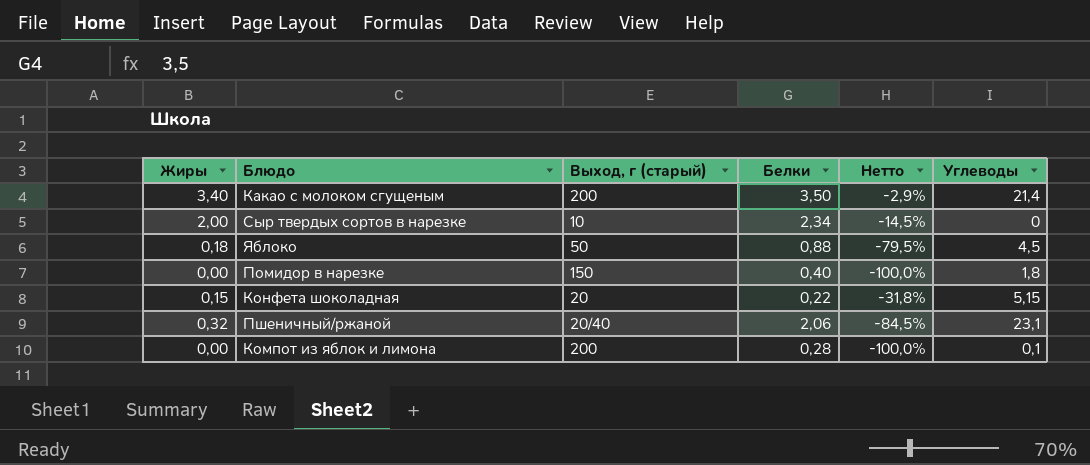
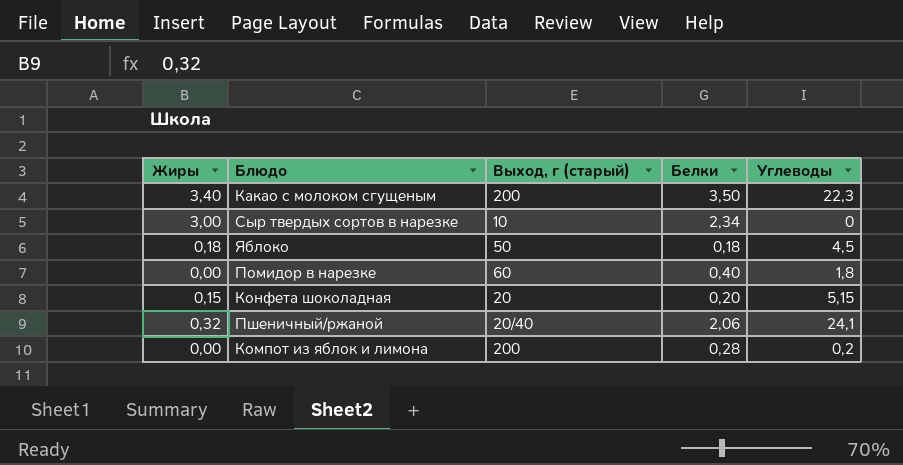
column Нетто | formula: ([Жиры] - [Белки]) / [Белки] -> none
Какао с молоком сгущеным | Углеводы: 21,4 -> 22,3
Сыр твердых сортов в нарезке | Жиры: 2,00 -> 3,00
Яблоко | Белки: 0,88 -> 0,18
Помидор в нарезке | Выход, г (старый): 150 -> 60
Конфета шоколадная | Белки: 0,22 -> 0,20
Пшеничный/ржаной | Углеводы: 23,1 -> 24,1
Компот из яблок и лимона | Углеводы: 0,1 -> 0,2

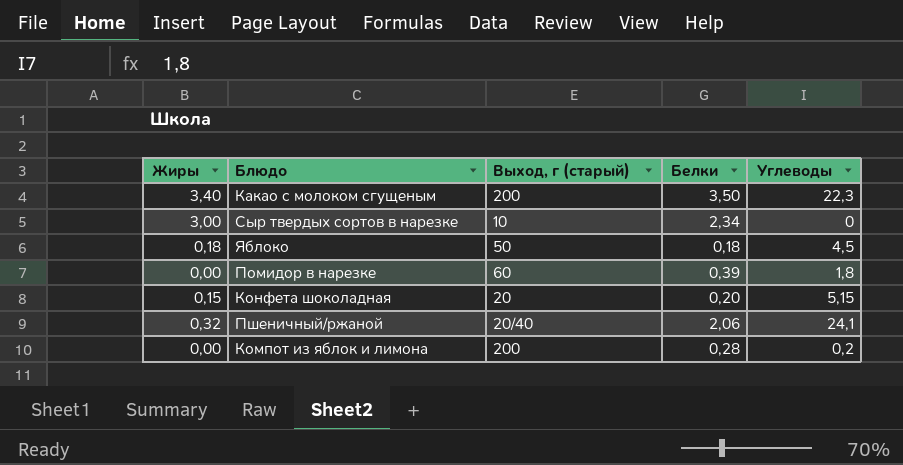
Помидор в нарезке | Белки: 0,40 -> 0,39

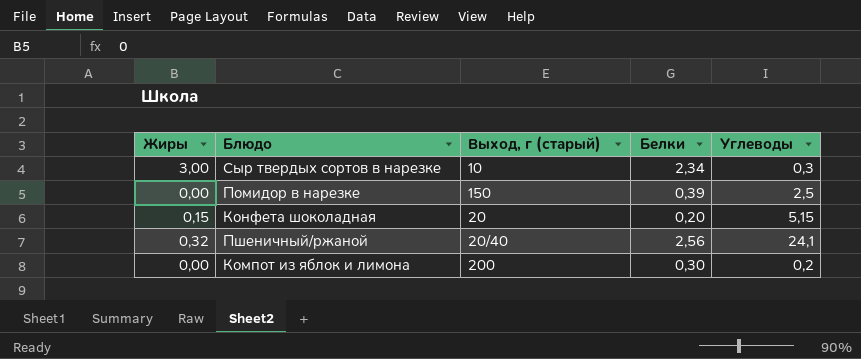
row Какао с молоком сгущеным: 3,40 | 200 | 3,50 | 22,3 -> none
row Яблоко: 0,18 | 50 | 0,18 | 4,5 -> none
Сыр твердых сортов в нарезке | Углеводы: 0 -> 0,3
Помидор в нарезке | Выход, г (старый): 60 -> 150
Помидор в нарезке | Углеводы: 1,8 -> 2,5
Пшеничный/ржаной | Белки: 2,06 -> 2,56
Компот из яблок и лимона | Белки: 0,28 -> 0,30

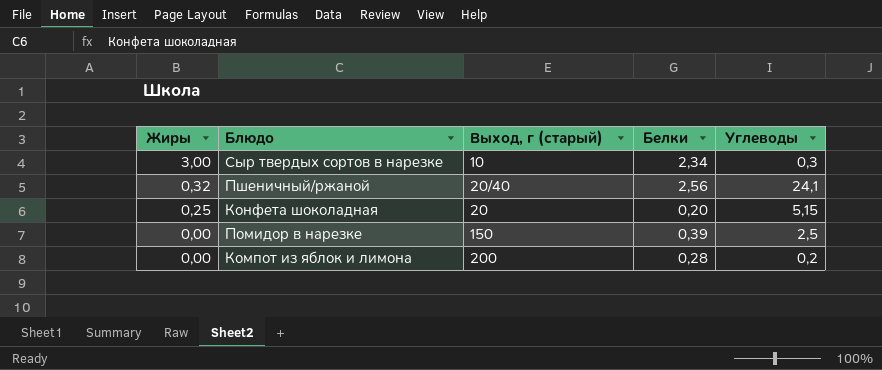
row order: none -> Жиры descending
Конфета шоколадная | Жиры: 0,15 -> 0,25
Компот из яблок и лимона | Белки: 0,30 -> 0,28

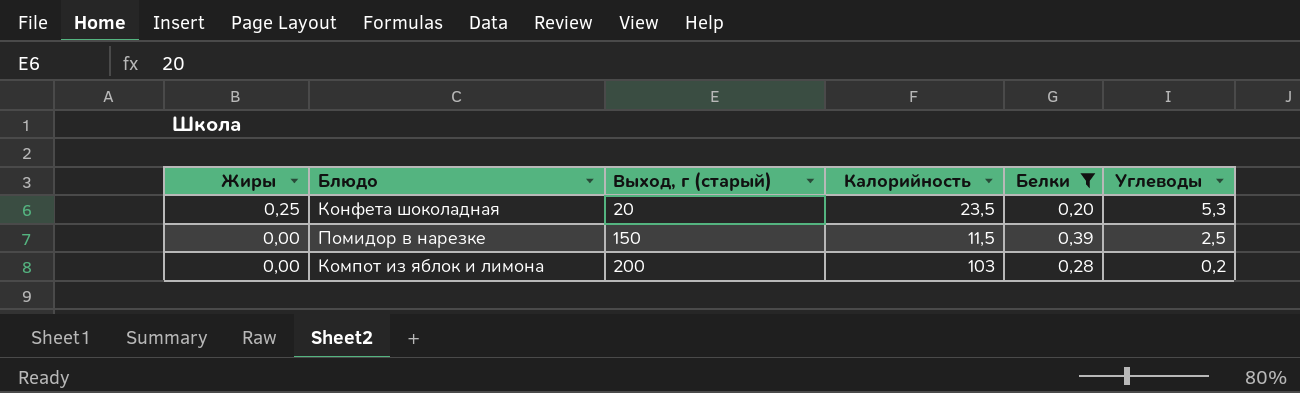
filter: none -> Белки <= 0,39
column Калорийность | position: none -> 4
Конфета шоколадная | Углеводы: 5,15 -> 5,3

